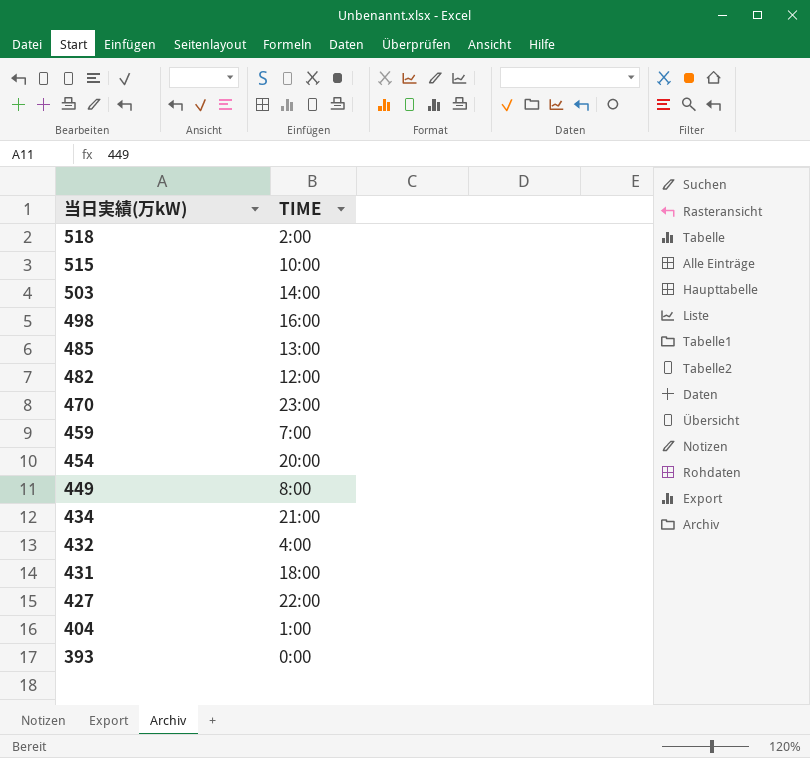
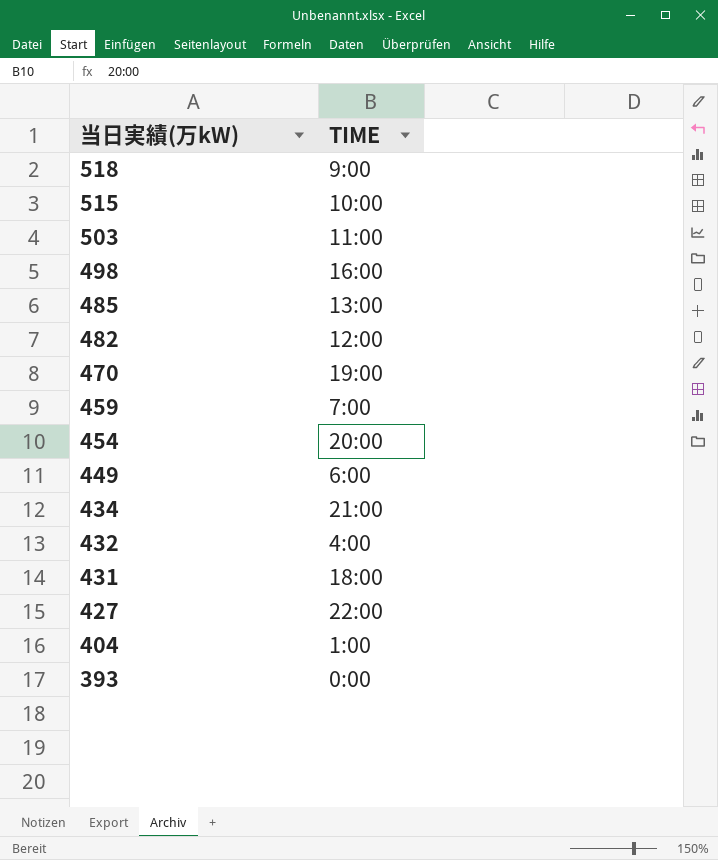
518 | TIME: 2:00 -> 9:00
503 | TIME: 14:00 -> 11:00
470 | TIME: 23:00 -> 19:00
449 | TIME: 8:00 -> 6:00

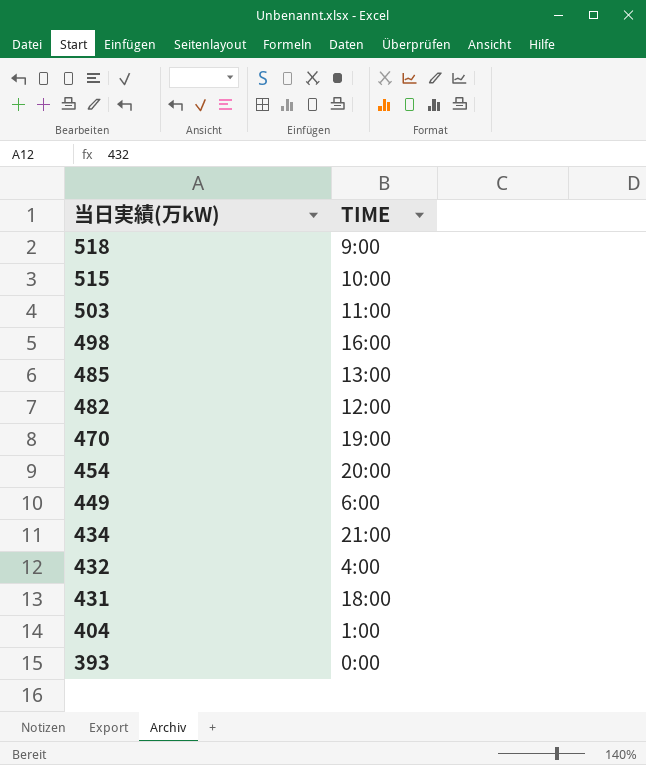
row 459: 7:00 -> none
row 427: 22:00 -> none

